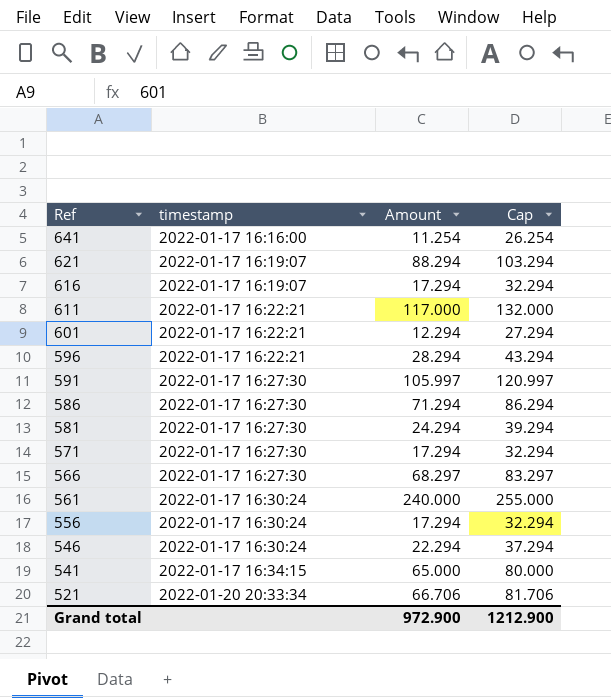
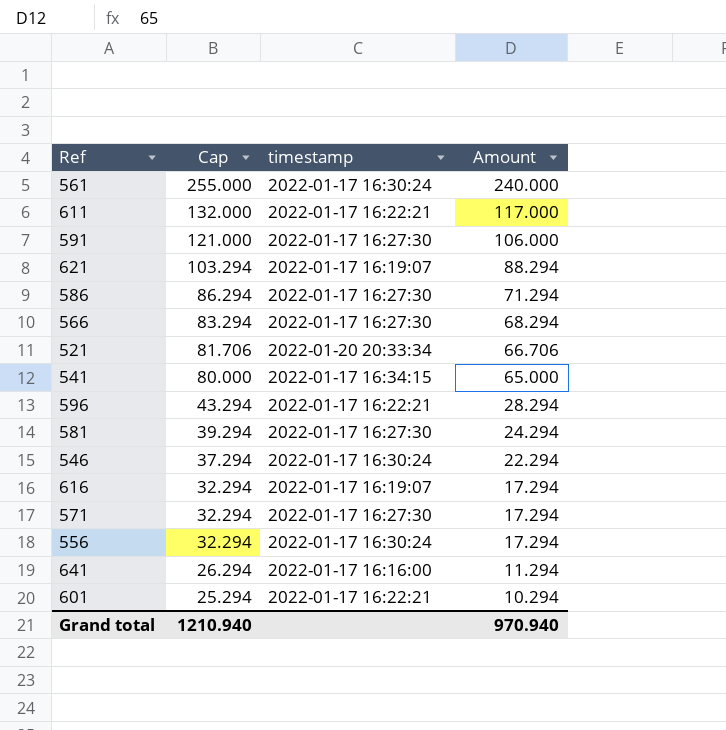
row order: Ref descending -> Cap descending
column Cap | position: 4 -> 2
591 | Cap: 120.997 -> 121.000
591 | Amount: 105.997 -> 106.000
566 | Cap: 83.297 -> 83.294
566 | Amount: 68.297 -> 68.294
641 | Cap: 26.254 -> 26.294
641 | Amount: 11.254 -> 11.294
601 | Cap: 27.294 -> 25.294
601 | Amount: 12.294 -> 10.294
Grand total | Cap: 1212.900 -> 1210.940
Grand total | Amount: 972.900 -> 970.940

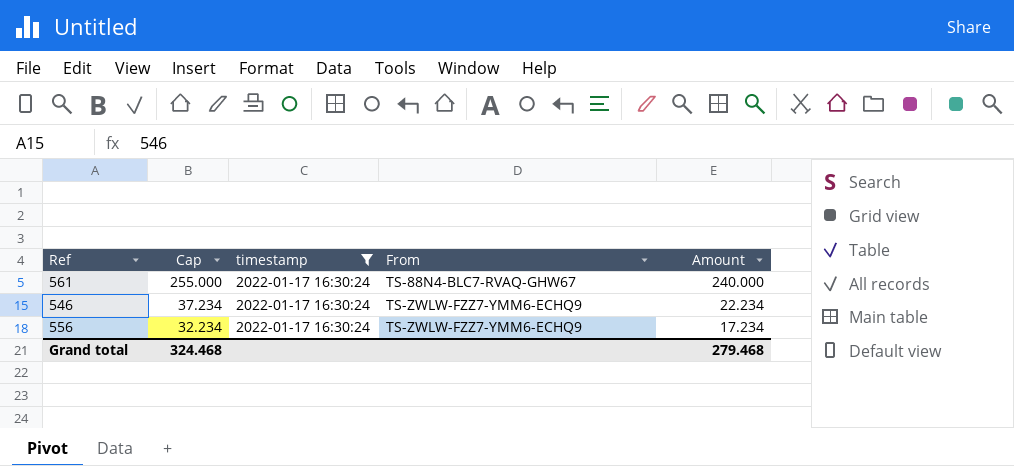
filter: none -> timestamp = 2022-01-17 16:30:24
column From | position: none -> 4
546 | Cap: 37.294 -> 37.234
546 | Amount: 22.294 -> 22.234
556 | Cap: 32.294 -> 32.234
556 | Amount: 17.294 -> 17.234
Grand total | Cap: 1210.940 -> 324.468
Grand total | Amount: 970.940 -> 279.468

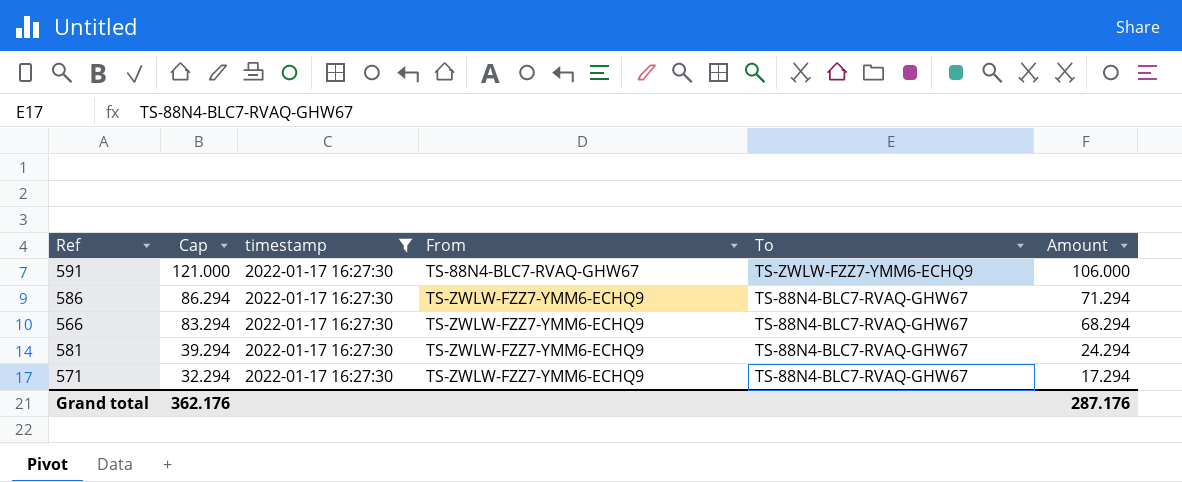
filter: timestamp = 2022-01-17 16:30:24 -> timestamp = 2022-01-17 16:27:30
column To | position: none -> 5
Grand total | Cap: 324.468 -> 362.176
Grand total | Amount: 279.468 -> 287.176

